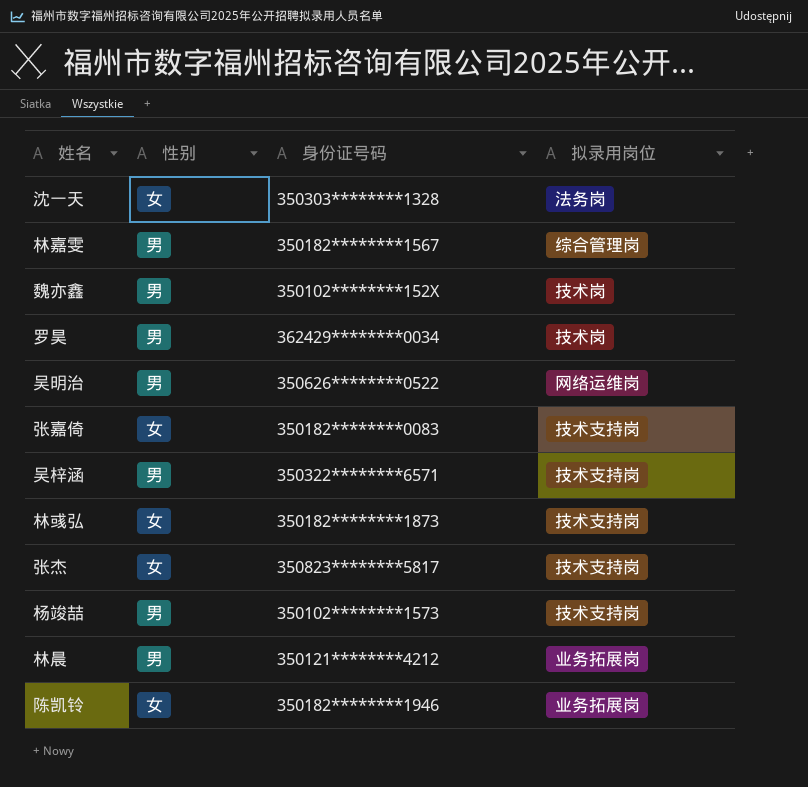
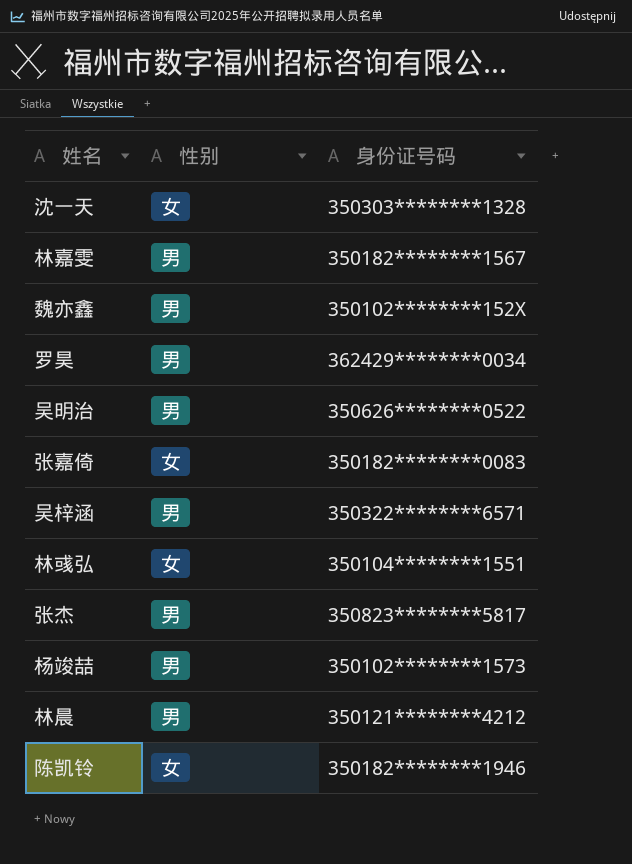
column 拟录用岗位 | position: 4 -> none
林彧弘 | 身份证号码: 350182********1873 -> 350104********1551
张杰 | 性别: 女 -> 男

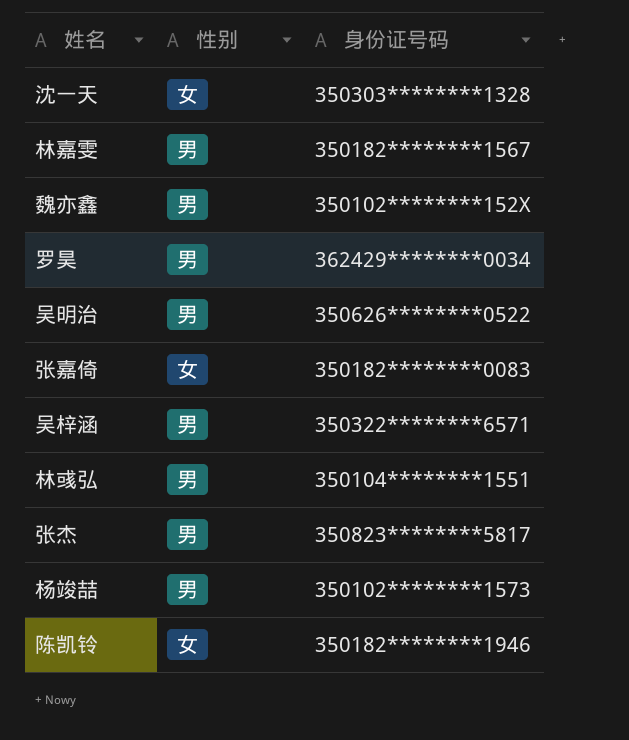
row 林晨: 男 | 350121********4212 -> none
林彧弘 | 性别: 女 -> 男

